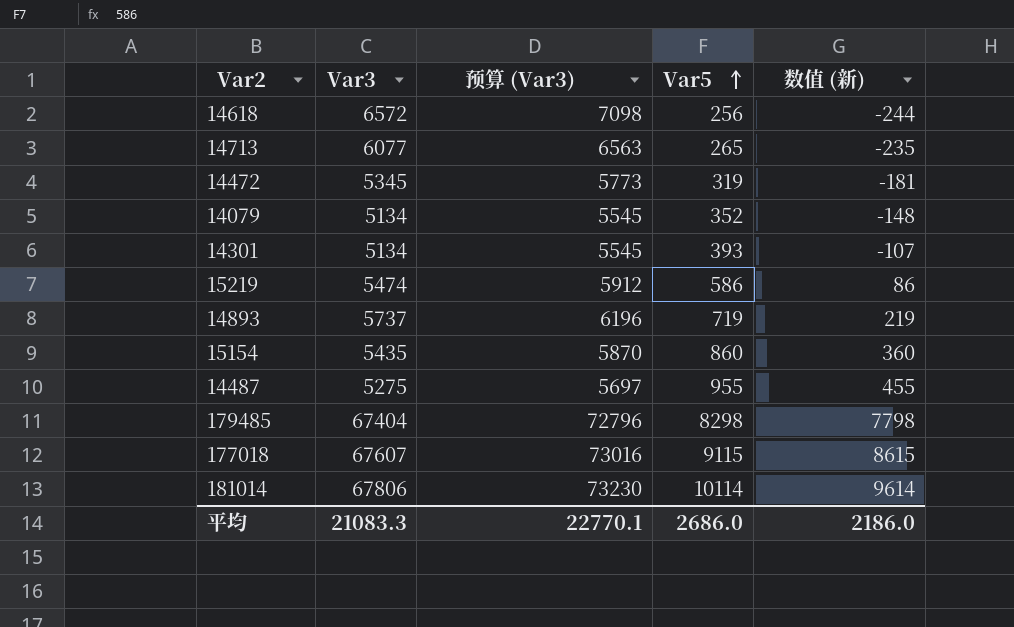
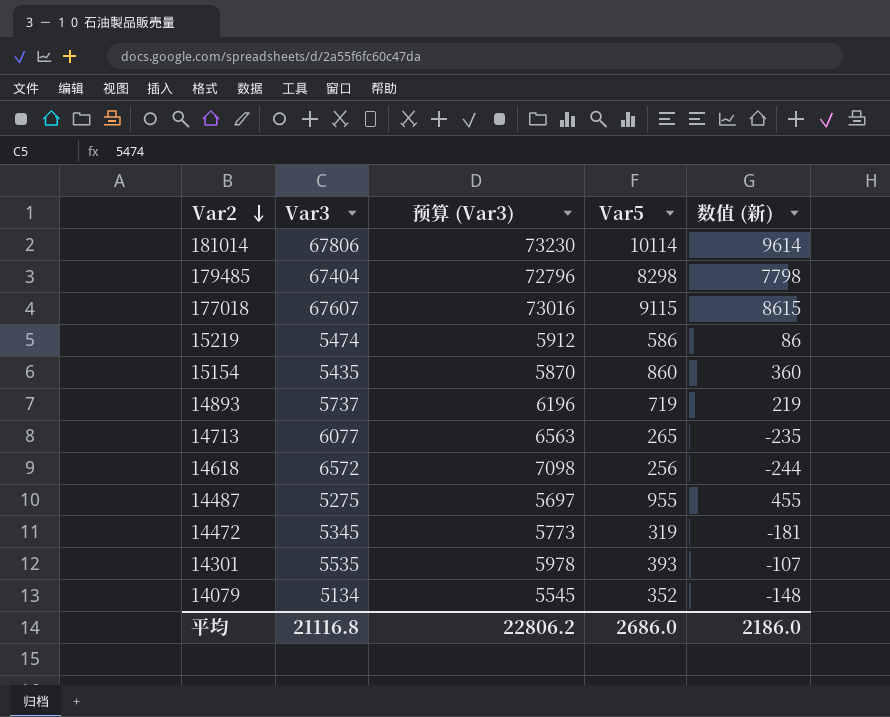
row order: Var5 ascending -> Var2 descending
14301 | Var3: 5134 -> 5535
14301 | 预算 (Var3): 5545 -> 5978
平均 | Var3: 21083.3 -> 21116.8
平均 | 预算 (Var3): 22770.1 -> 22806.2

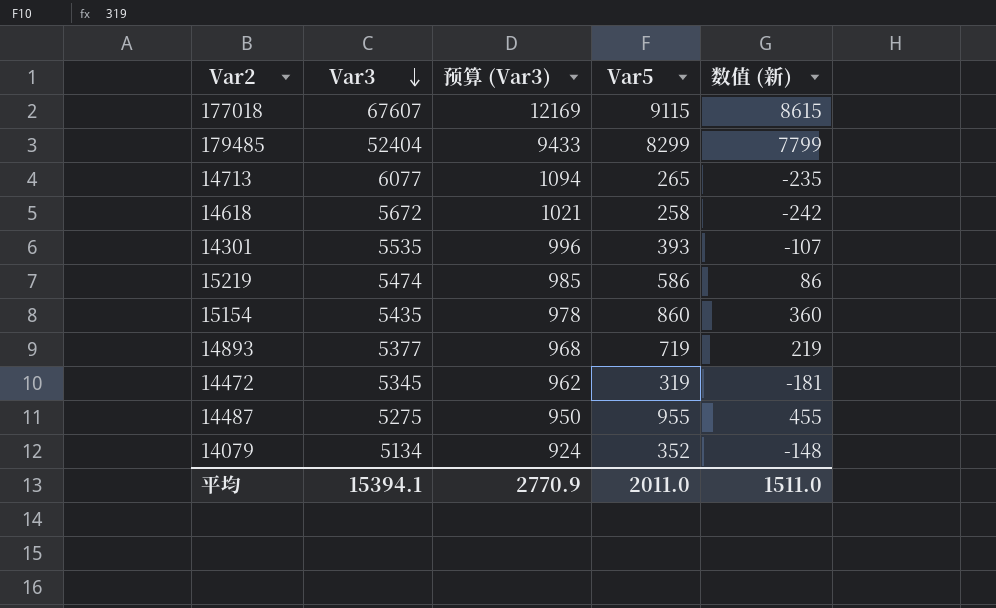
row order: Var2 descending -> Var3 descending
column 预算 (Var3) | formula: [Var3] * 1.08 -> [Var3] * 0.18
row 181014: 67806 | 73230 | 10114 | 9614 -> none
179485 | Var3: 67404 -> 52404
179485 | Var5: 8298 -> 8299
179485 | 数值 (新): 7798 -> 7799
14618 | Var3: 6572 -> 5672
14618 | Var5: 256 -> 258
14618 | 数值 (新): -244 -> -242
14893 | Var3: 5737 -> 5377
平均 | Var3: 21116.8 -> 15394.1
平均 | 预算 (Var3): 22806.2 -> 2770.9
平均 | Var5: 2686.0 -> 2011.0
平均 | 数值 (新): 2186.0 -> 1511.0

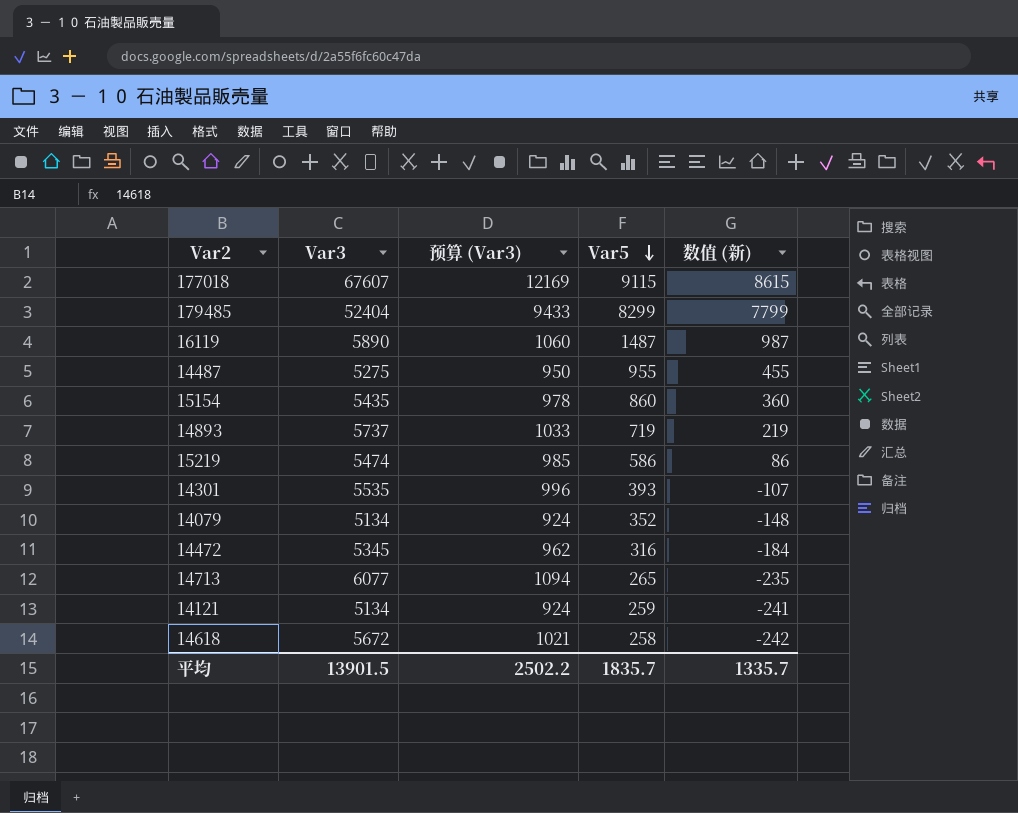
row order: Var3 descending -> Var5 descending
row 16119: none -> 5890 | 1060 | 1487 | 987
14893 | Var3: 5377 -> 5737
14893 | 预算 (Var3): 968 -> 1033
14472 | Var5: 319 -> 316
14472 | 数值 (新): -181 -> -184
row 14121: none -> 5134 | 924 | 259 | -241
平均 | Var3: 15394.1 -> 13901.5
平均 | 预算 (Var3): 2770.9 -> 2502.2
平均 | Var5: 2011.0 -> 1835.7
平均 | 数值 (新): 1511.0 -> 1335.7

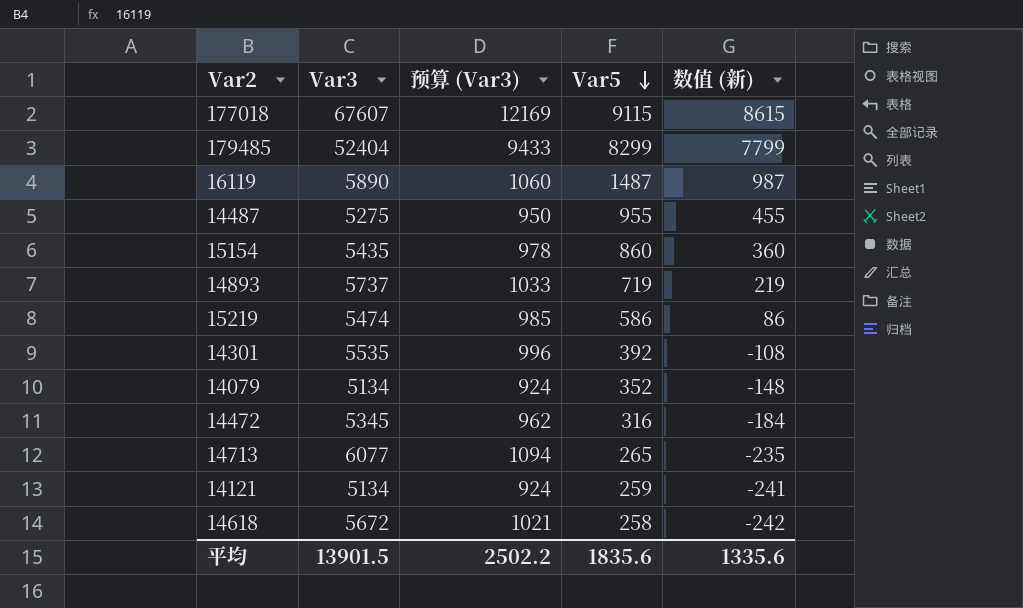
14301 | Var5: 393 -> 392
14301 | 数值 (新): -107 -> -108
平均 | Var5: 1835.7 -> 1835.6
平均 | 数值 (新): 1335.7 -> 1335.6

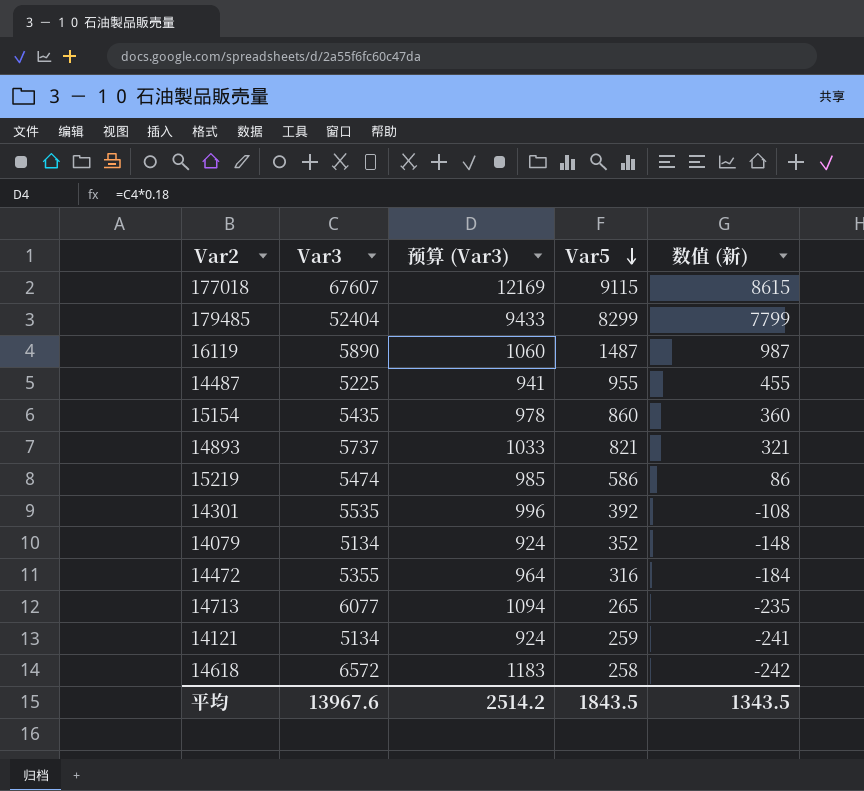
14487 | Var3: 5275 -> 5225
14487 | 预算 (Var3): 950 -> 941
14893 | Var5: 719 -> 821
14893 | 数值 (新): 219 -> 321
14472 | Var3: 5345 -> 5355
14472 | 预算 (Var3): 962 -> 964
14618 | Var3: 5672 -> 6572
14618 | 预算 (Var3): 1021 -> 1183
平均 | Var3: 13901.5 -> 13967.6
平均 | 预算 (Var3): 2502.2 -> 2514.2
平均 | Var5: 1835.6 -> 1843.5
平均 | 数值 (新): 1335.6 -> 1343.5

